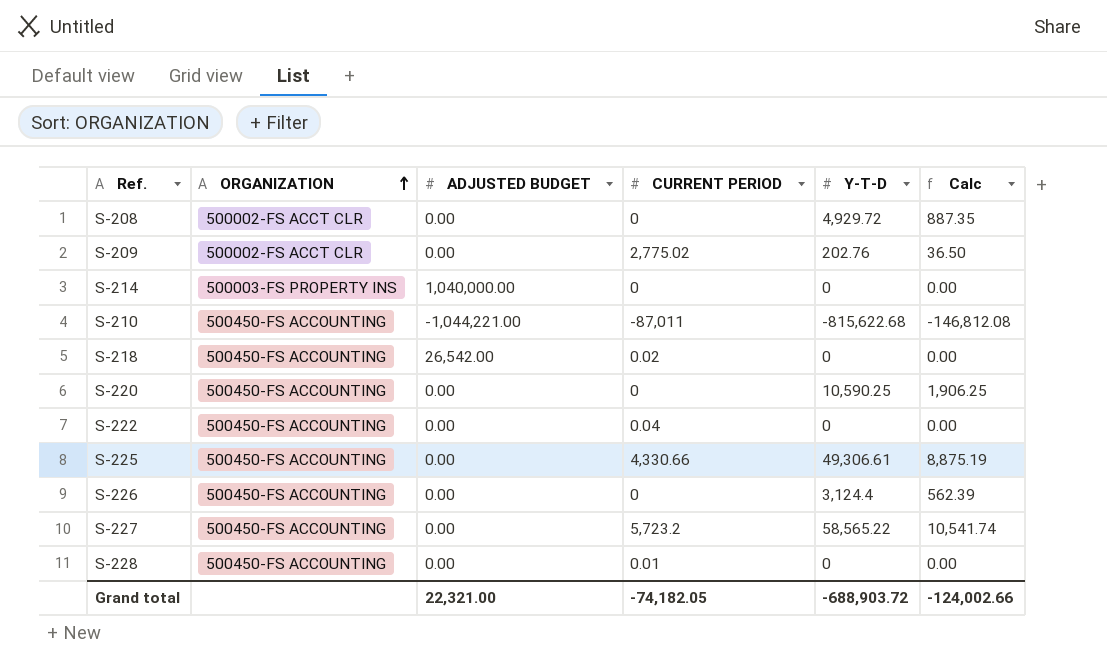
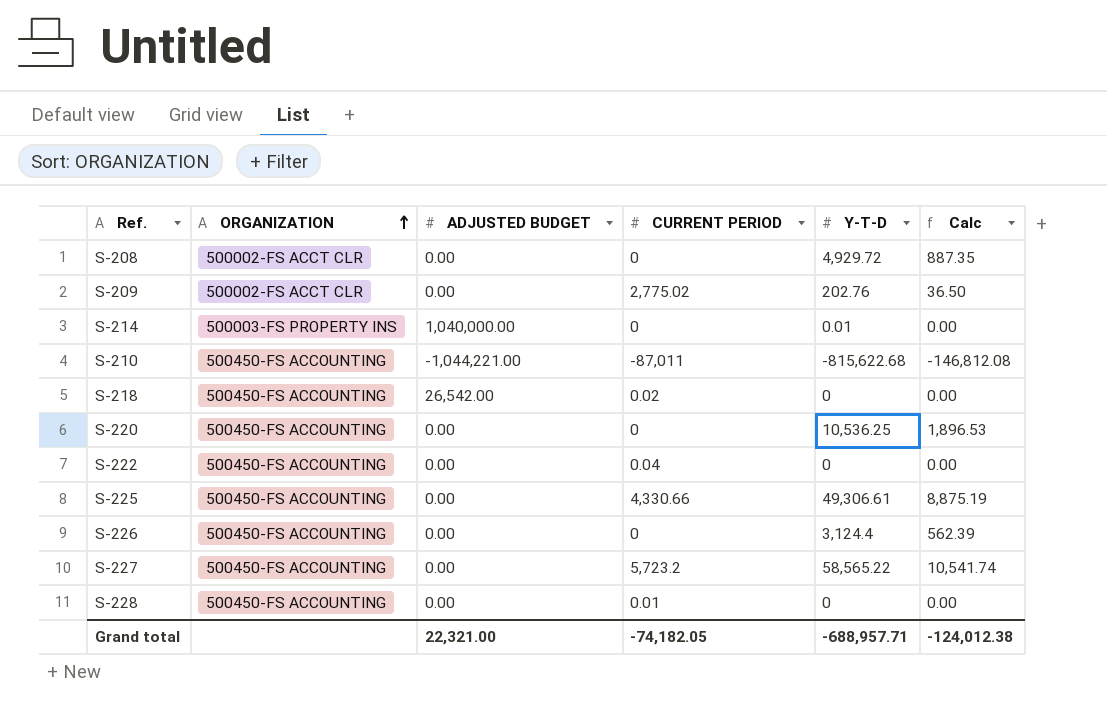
S-214 | Y-T-D: 0 -> 0.01
S-220 | Y-T-D: 10,590.25 -> 10,536.25
S-220 | Calc: 1,906.25 -> 1,896.53
Grand total | Y-T-D: -688,903.72 -> -688,957.71
Grand total | Calc: -124,002.66 -> -124,012.38

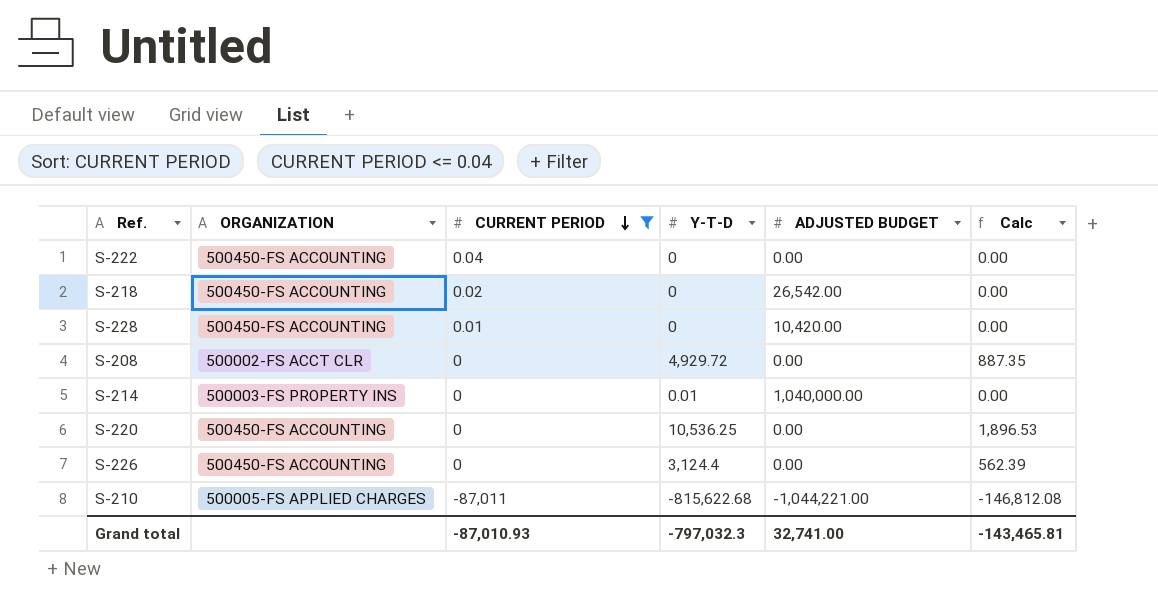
filter: none -> CURRENT PERIOD <= 0.04
row order: ORGANIZATION ascending -> CURRENT PERIOD descending
column ADJUSTED BUDGET | position: 3 -> 5
S-228 | ADJUSTED BUDGET: 0.00 -> 10,420.00
S-210 | ORGANIZATION: 500450-FS ACCOUNTING -> 500005-FS APPLIED CHARGES
Grand total | CURRENT PERIOD: -74,182.05 -> -87,010.93
Grand total | Y-T-D: -688,957.71 -> -797,032.3
Grand total | ADJUSTED BUDGET: 22,321.00 -> 32,741.00
Grand total | Calc: -124,012.38 -> -143,465.81

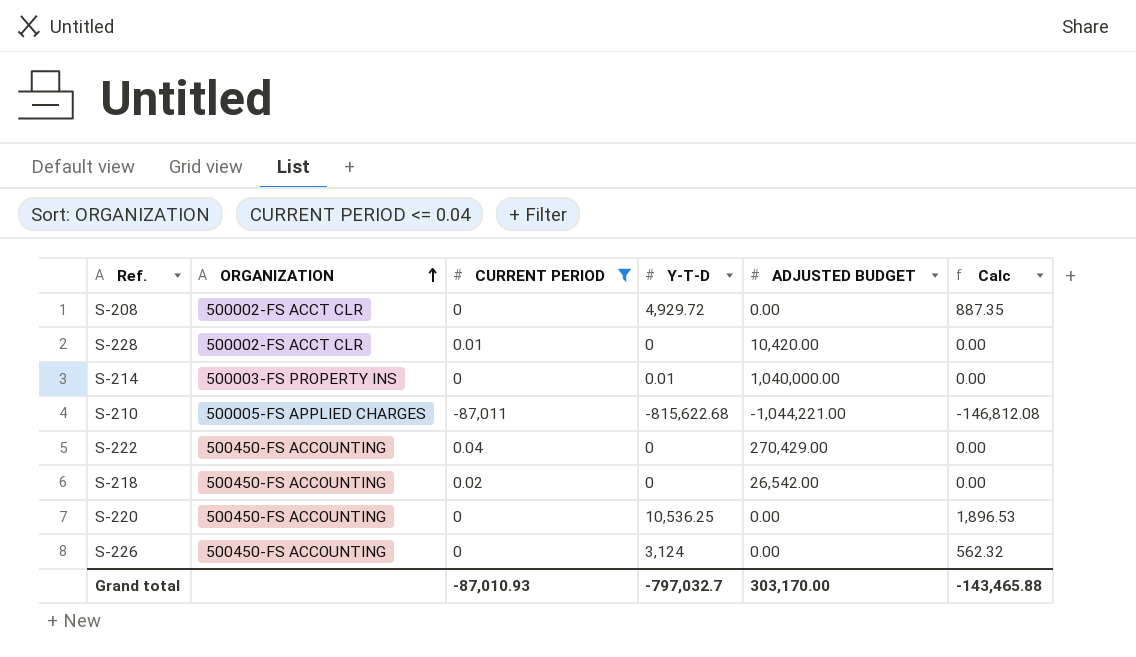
row order: CURRENT PERIOD descending -> ORGANIZATION ascending
S-228 | ORGANIZATION: 500450-FS ACCOUNTING -> 500002-FS ACCT CLR
S-222 | ADJUSTED BUDGET: 0.00 -> 270,429.00
S-226 | Y-T-D: 3,124.4 -> 3,124
S-226 | Calc: 562.39 -> 562.32
Grand total | Y-T-D: -797,032.3 -> -797,032.7
Grand total | ADJUSTED BUDGET: 32,741.00 -> 303,170.00
Grand total | Calc: -143,465.81 -> -143,465.88

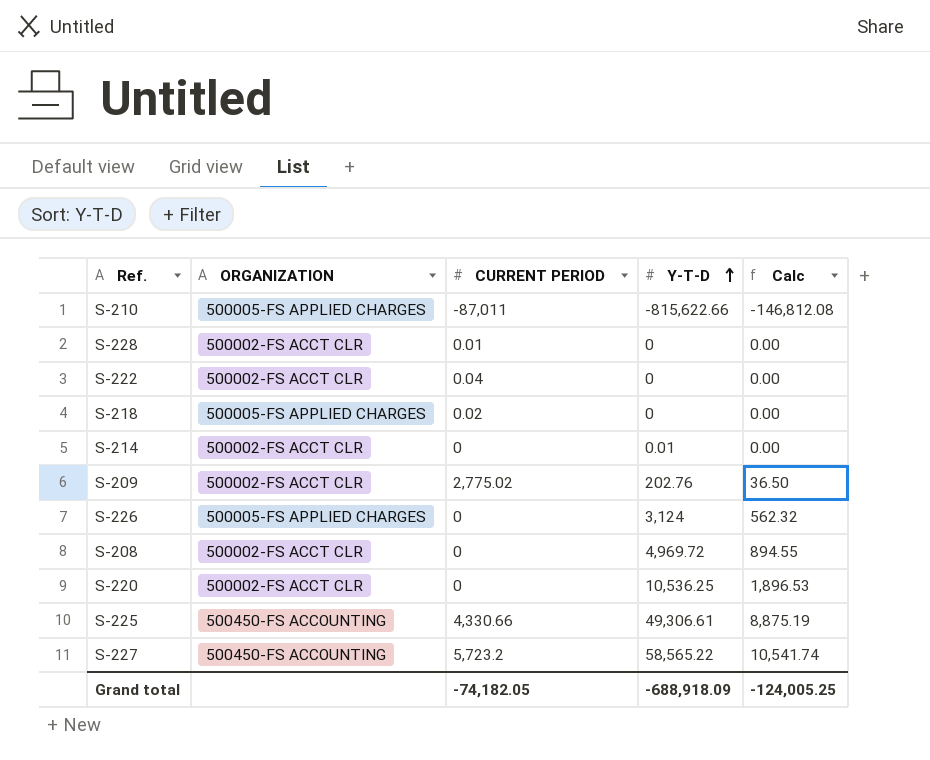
filter: CURRENT PERIOD <= 0.04 -> none
row order: ORGANIZATION ascending -> Y-T-D ascending
column ADJUSTED BUDGET | position: 5 -> none
S-210 | Y-T-D: -815,622.68 -> -815,622.66
S-222 | ORGANIZATION: 500450-FS ACCOUNTING -> 500002-FS ACCT CLR
S-218 | ORGANIZATION: 500450-FS ACCOUNTING -> 500005-FS APPLIED CHARGES
S-214 | ORGANIZATION: 500003-FS PROPERTY INS -> 500002-FS ACCT CLR
S-226 | ORGANIZATION: 500450-FS ACCOUNTING -> 500005-FS APPLIED CHARGES
S-208 | Y-T-D: 4,929.72 -> 4,969.72
S-208 | Calc: 887.35 -> 894.55
S-220 | ORGANIZATION: 500450-FS ACCOUNTING -> 500002-FS ACCT CLR
Grand total | CURRENT PERIOD: -87,010.93 -> -74,182.05
Grand total | Y-T-D: -797,032.7 -> -688,918.09
Grand total | Calc: -143,465.88 -> -124,005.25

